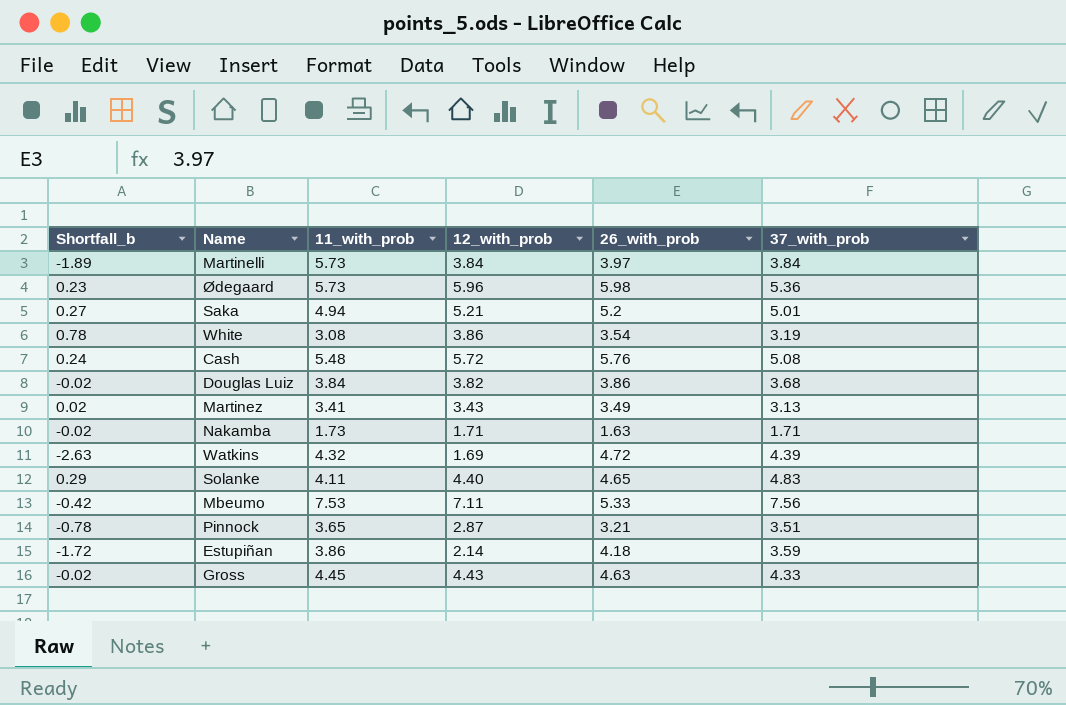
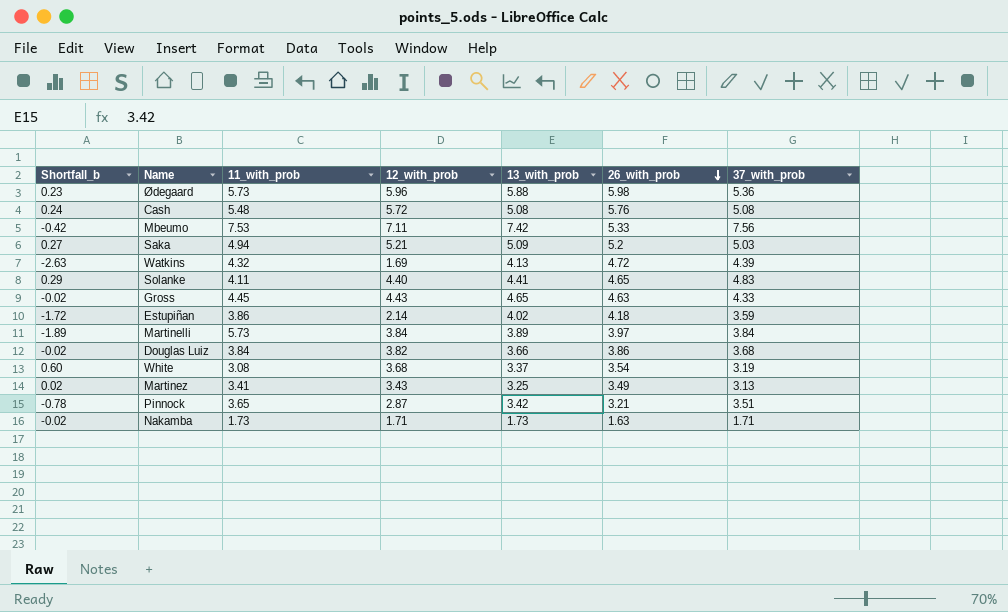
row order: none -> 26_with_prob descending
column 13_with_prob | position: none -> 5
Saka | 37_with_prob: 5.01 -> 5.03
White | Shortfall_b: 0.78 -> 0.60
White | 12_with_prob: 3.86 -> 3.68

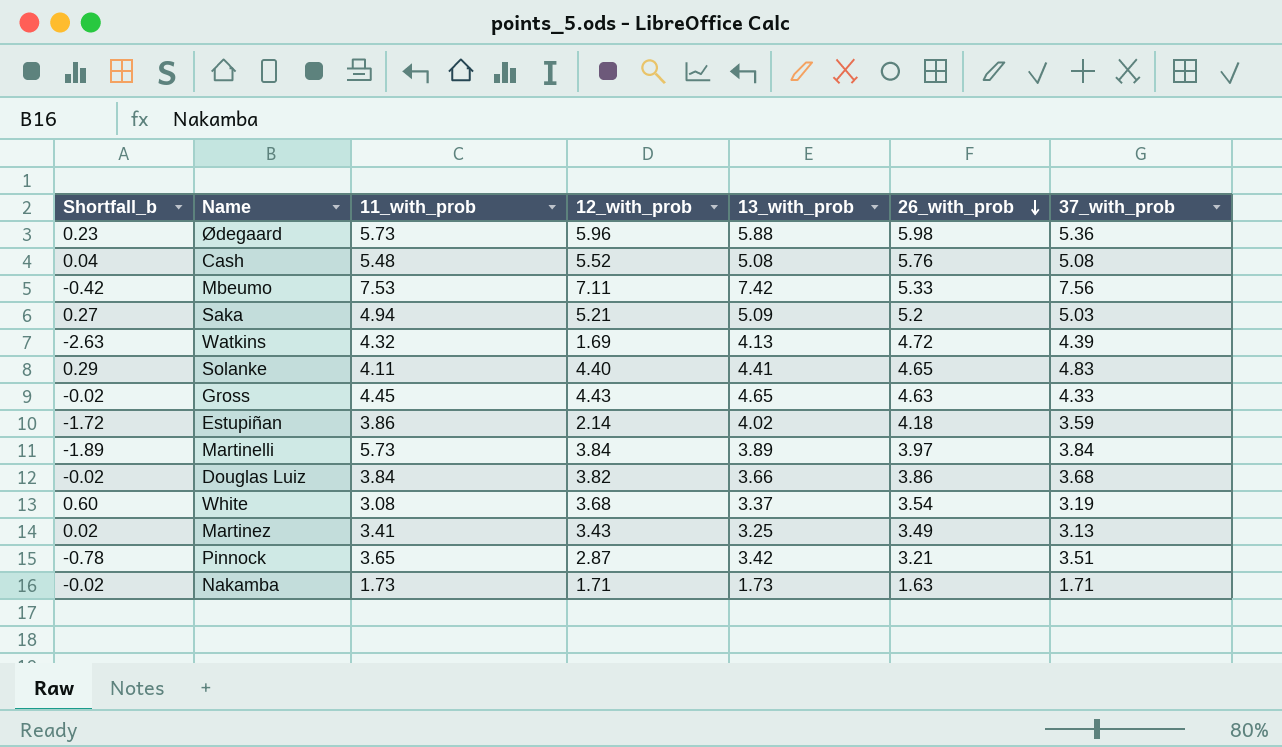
Cash | Shortfall_b: 0.24 -> 0.04
Cash | 12_with_prob: 5.72 -> 5.52

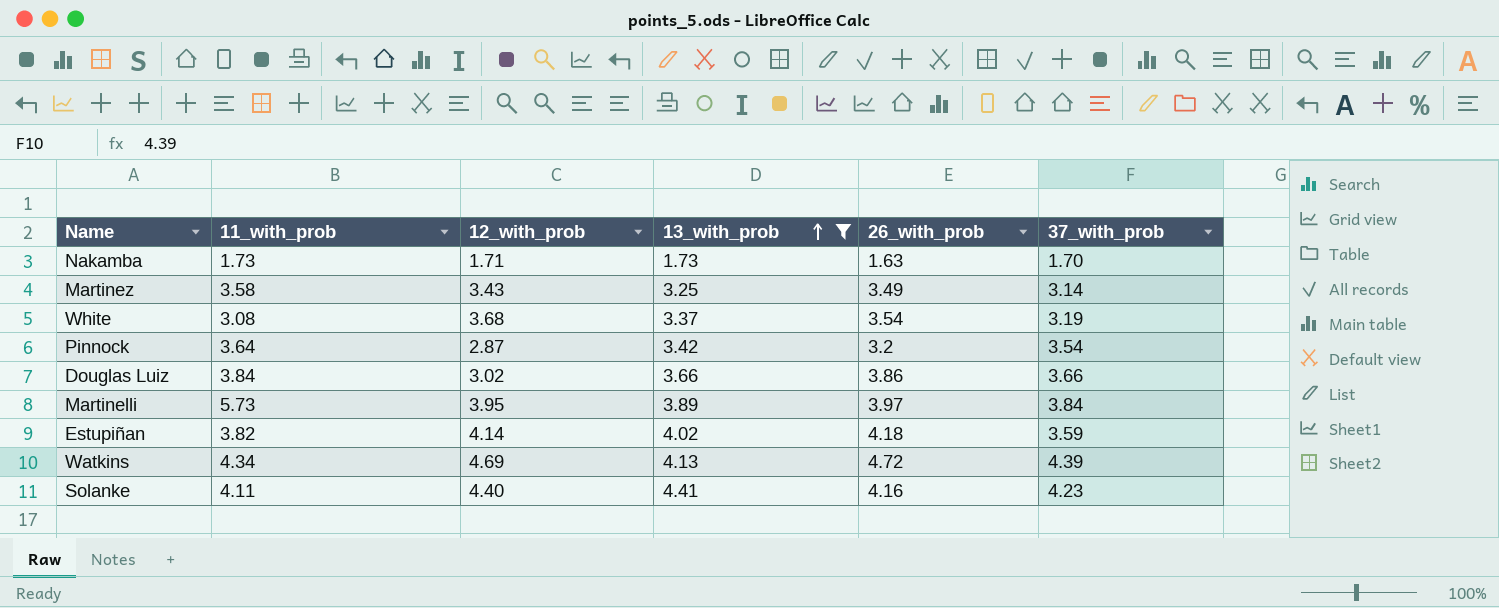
filter: none -> 13_with_prob <= 4.41
row order: 26_with_prob descending -> 13_with_prob ascending
column Shortfall_b | formula: [12_with_prob] - [11_with_prob] -> none
Nakamba | 37_with_prob: 1.71 -> 1.70
Martinez | 11_with_prob: 3.41 -> 3.58
Martinez | 37_with_prob: 3.13 -> 3.14
Pinnock | 11_with_prob: 3.65 -> 3.64
Pinnock | 26_with_prob: 3.21 -> 3.2
Pinnock | 37_with_prob: 3.51 -> 3.54
Douglas Luiz | 12_with_prob: 3.82 -> 3.02
Douglas Luiz | 37_with_prob: 3.68 -> 3.66
Martinelli | 12_with_prob: 3.84 -> 3.95
Estupiñan | 11_with_prob: 3.86 -> 3.82
Estupiñan | 12_with_prob: 2.14 -> 4.14
Watkins | 11_with_prob: 4.32 -> 4.34
Watkins | 12_with_prob: 1.69 -> 4.69
Solanke | 26_with_prob: 4.65 -> 4.16
Solanke | 37_with_prob: 4.83 -> 4.23

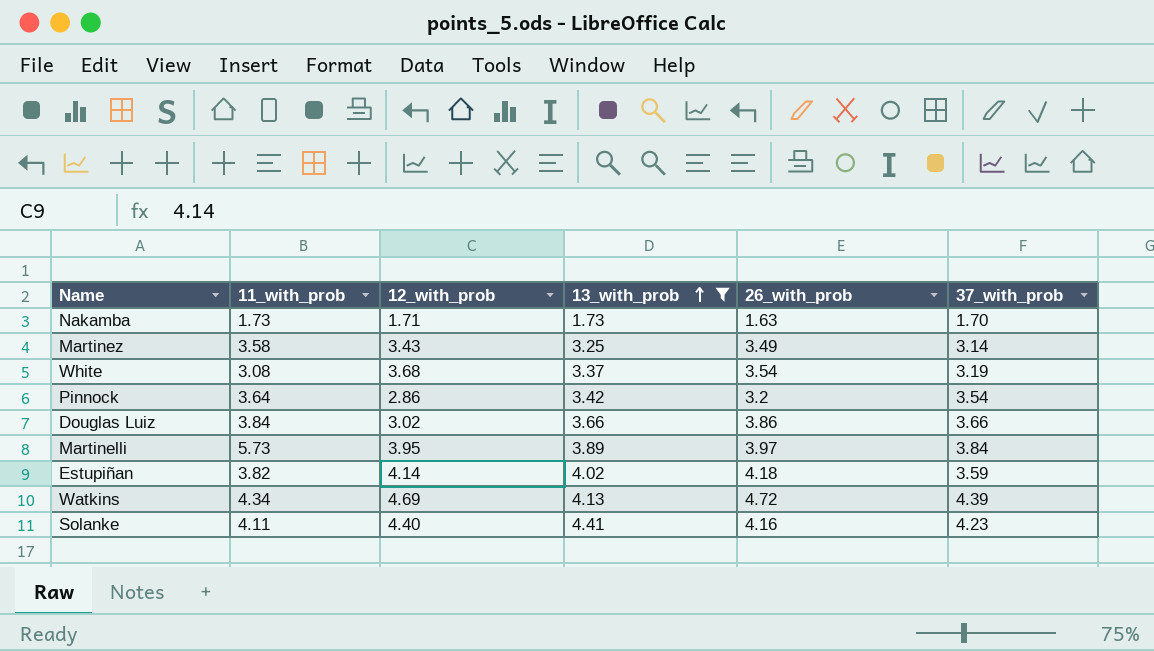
Pinnock | 12_with_prob: 2.87 -> 2.86

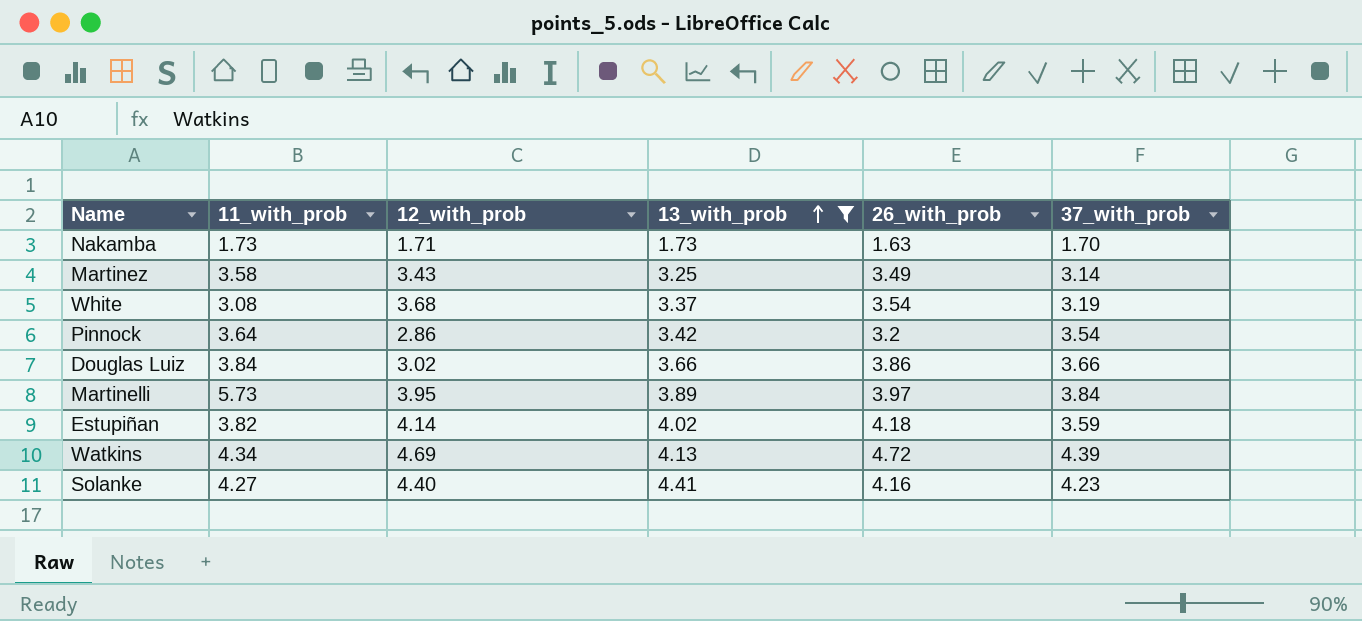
Solanke | 11_with_prob: 4.11 -> 4.27

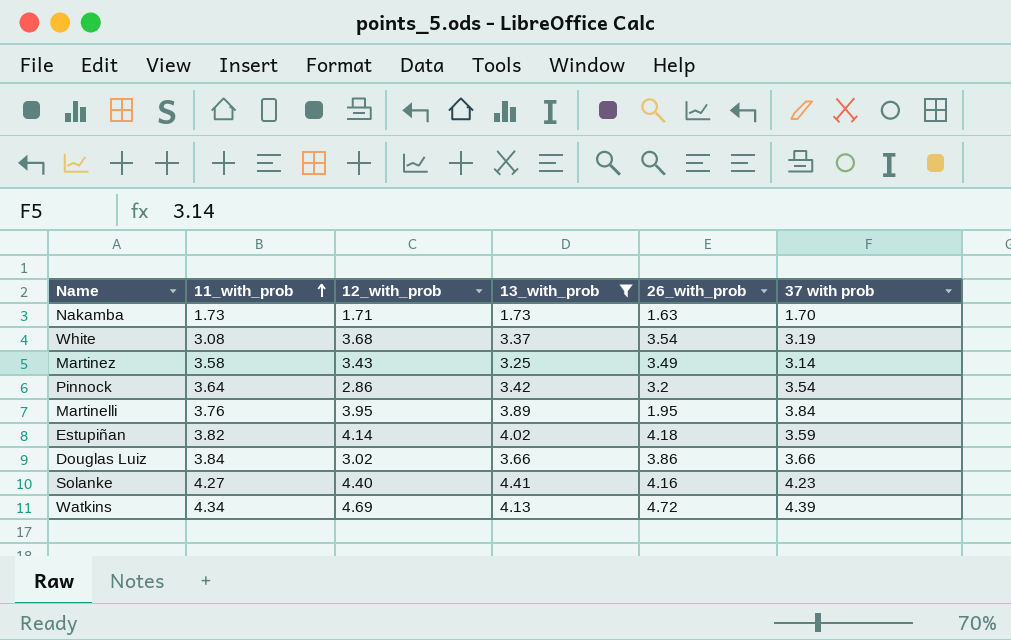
row order: 13_with_prob ascending -> 11_with_prob ascending
column name: 37_with_prob -> 37 with prob
Martinelli | 11_with_prob: 5.73 -> 3.76
Martinelli | 26_with_prob: 3.97 -> 1.95

